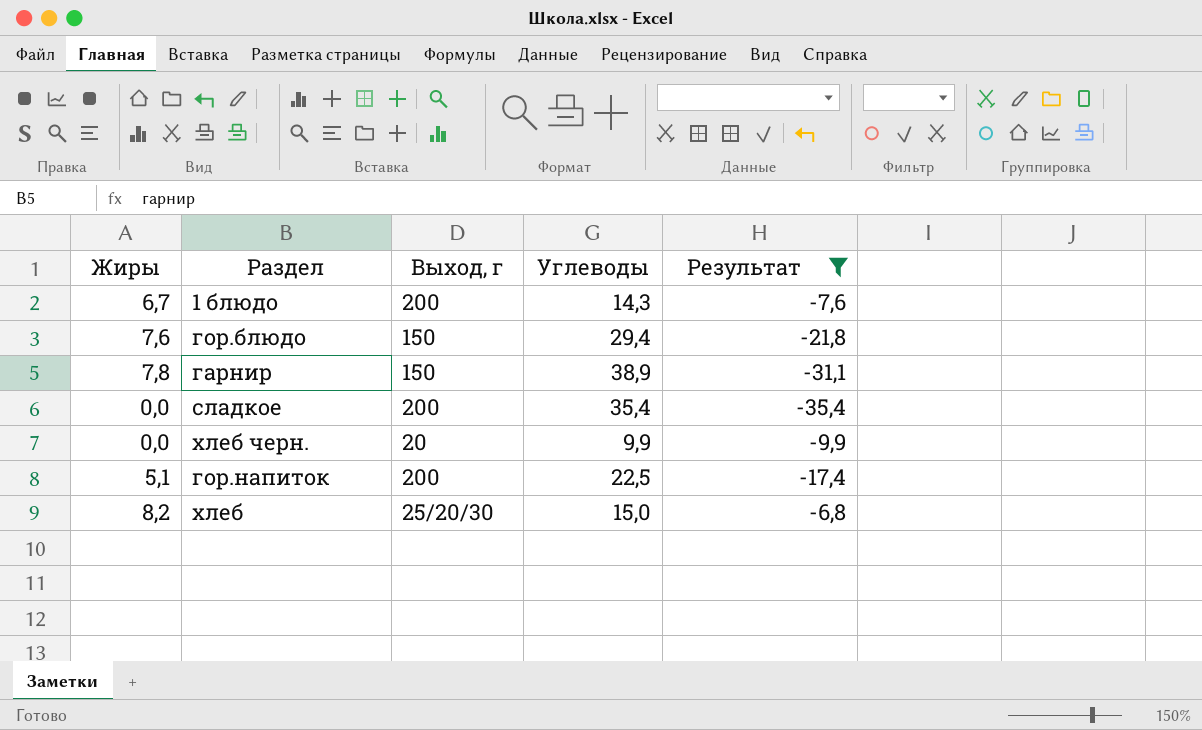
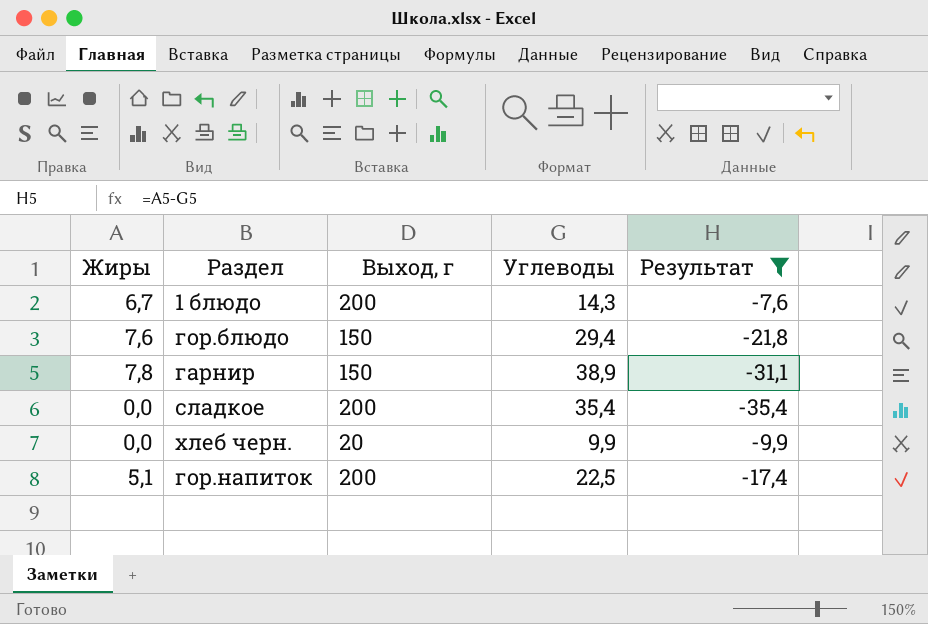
row хлеб: 8,2 | 25/20/30 | 15,0 | -6,8 -> none

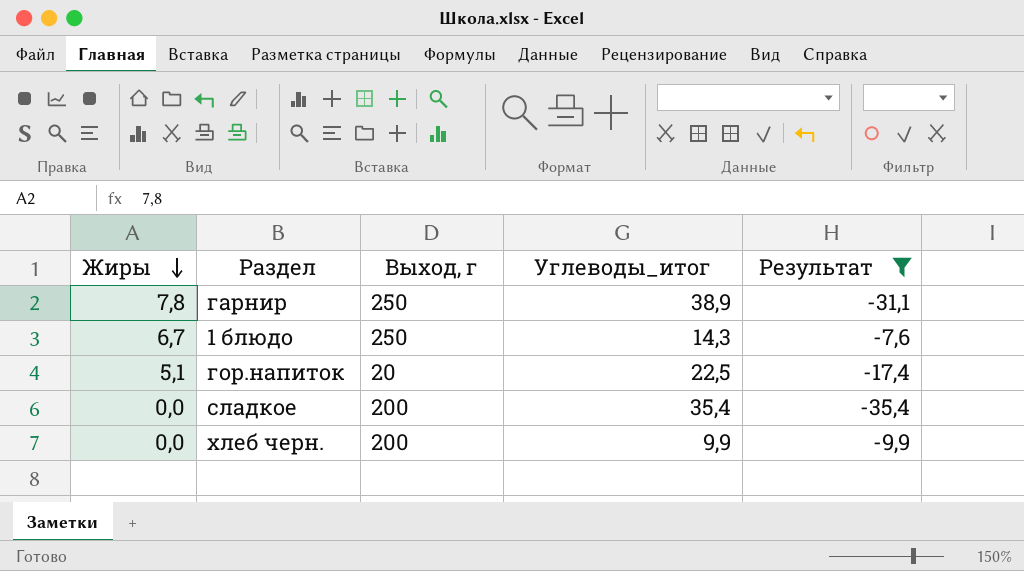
row order: none -> Жиры descending
column name: Углеводы -> Углеводы_итог
row гор.блюдо: 7,6 | 150 | 29,4 | -21,8 -> none
гарнир | Выход, г: 150 -> 250
1 блюдо | Выход, г: 200 -> 250
гор.напиток | Выход, г: 200 -> 20
хлеб черн. | Выход, г: 20 -> 200

